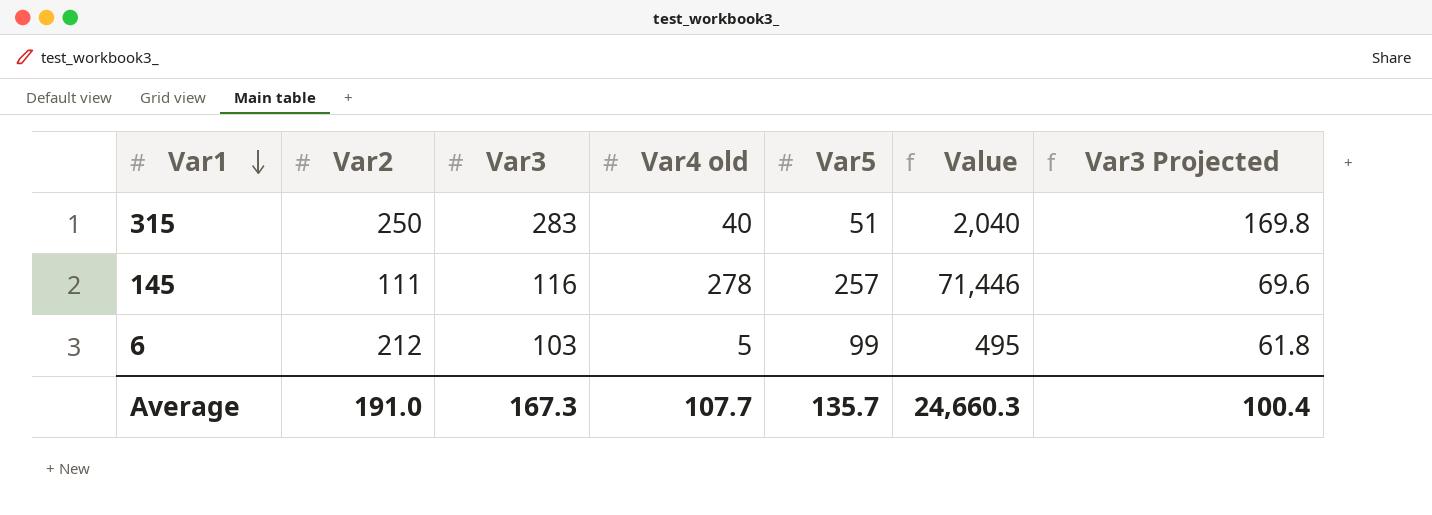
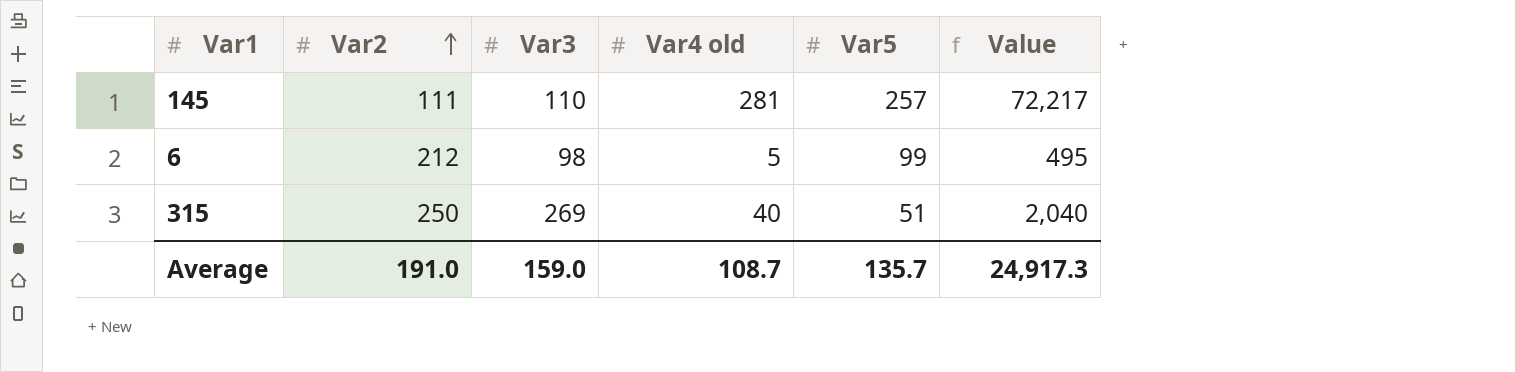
row order: Var1 descending -> Var2 ascending
column Var3 Projected | formula: [Var3] * 0.6 -> none
145 | Var3: 116 -> 110
145 | Var4 old: 278 -> 281
145 | Value: 71,446 -> 72,217
6 | Var3: 103 -> 98
315 | Var3: 283 -> 269
Average | Var3: 167.3 -> 159.0
Average | Var4 old: 107.7 -> 108.7
Average | Value: 24,660.3 -> 24,917.3

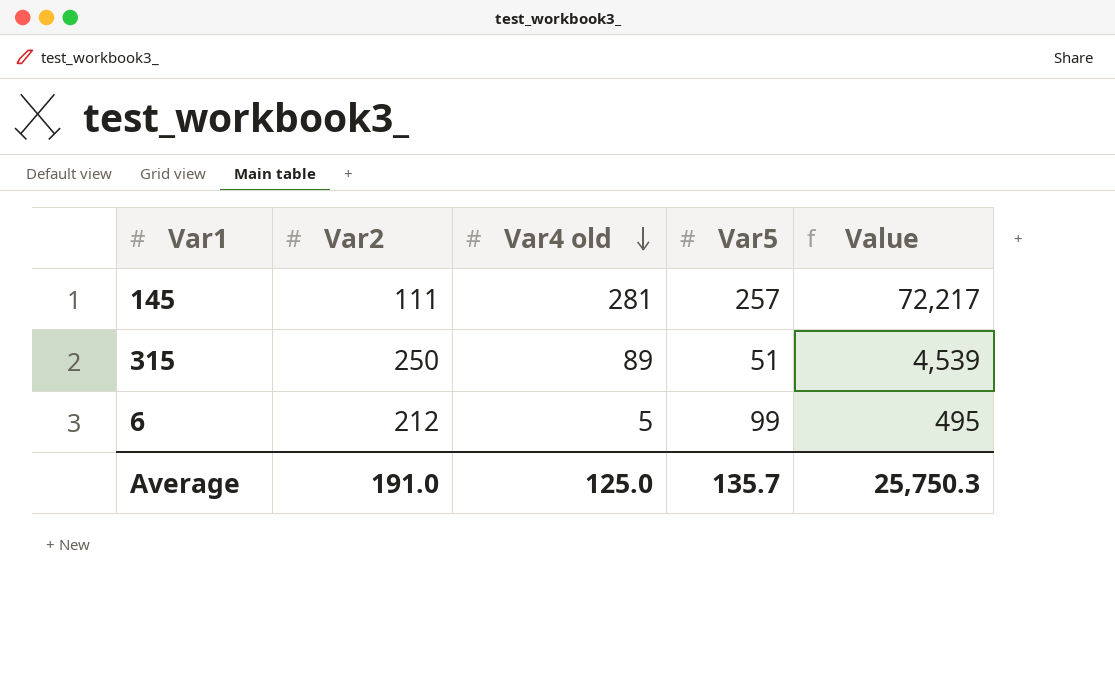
row order: Var2 ascending -> Var4 old descending
column Var3 | position: 3 -> none
315 | Var4 old: 40 -> 89
315 | Value: 2,040 -> 4,539
Average | Var4 old: 108.7 -> 125.0
Average | Value: 24,917.3 -> 25,750.3

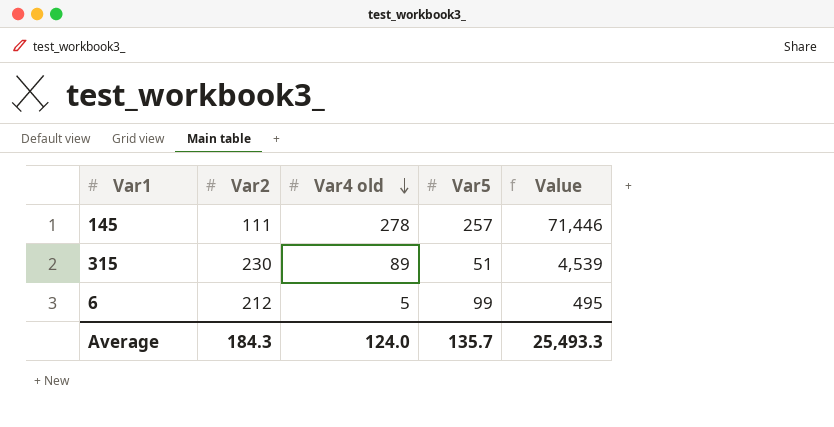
145 | Var4 old: 281 -> 278
145 | Value: 72,217 -> 71,446
315 | Var2: 250 -> 230
Average | Var2: 191.0 -> 184.3
Average | Var4 old: 125.0 -> 124.0
Average | Value: 25,750.3 -> 25,493.3

